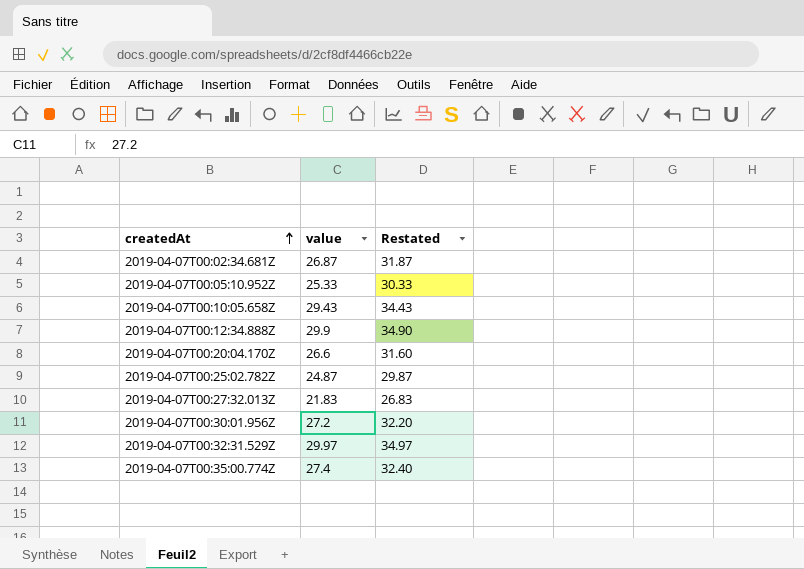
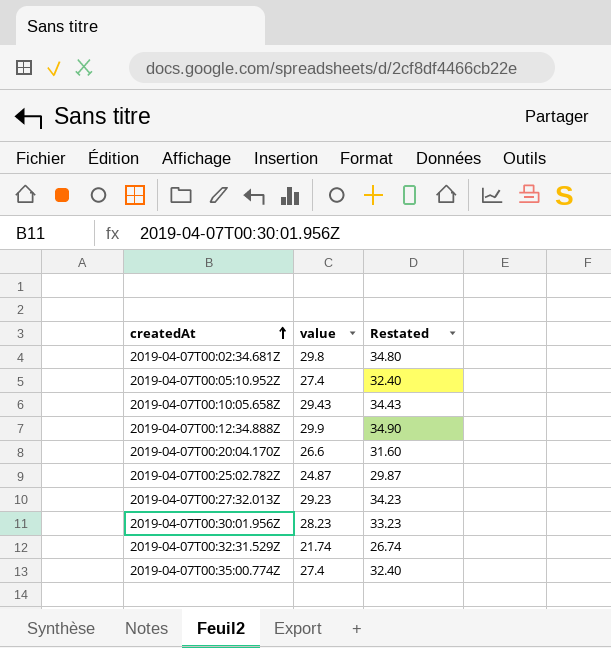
2019-04-07T00:02:34.681Z | value: 26.87 -> 29.8
2019-04-07T00:02:34.681Z | Restated: 31.87 -> 34.80
2019-04-07T00:05:10.952Z | value: 25.33 -> 27.4
2019-04-07T00:05:10.952Z | Restated: 30.33 -> 32.40
2019-04-07T00:27:32.013Z | value: 21.83 -> 29.23
2019-04-07T00:27:32.013Z | Restated: 26.83 -> 34.23
2019-04-07T00:30:01.956Z | value: 27.2 -> 28.23
2019-04-07T00:30:01.956Z | Restated: 32.20 -> 33.23
2019-04-07T00:32:31.529Z | value: 29.97 -> 21.74
2019-04-07T00:32:31.529Z | Restated: 34.97 -> 26.74

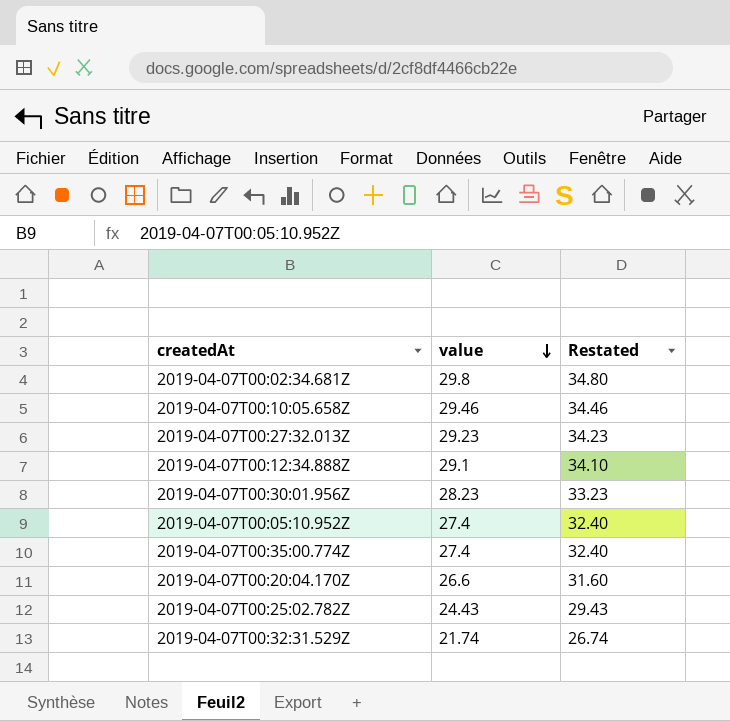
row order: createdAt ascending -> value descending
2019-04-07T00:10:05.658Z | value: 29.43 -> 29.46
2019-04-07T00:10:05.658Z | Restated: 34.43 -> 34.46
2019-04-07T00:12:34.888Z | value: 29.9 -> 29.1
2019-04-07T00:12:34.888Z | Restated: 34.90 -> 34.10
2019-04-07T00:25:02.782Z | value: 24.87 -> 24.43
2019-04-07T00:25:02.782Z | Restated: 29.87 -> 29.43

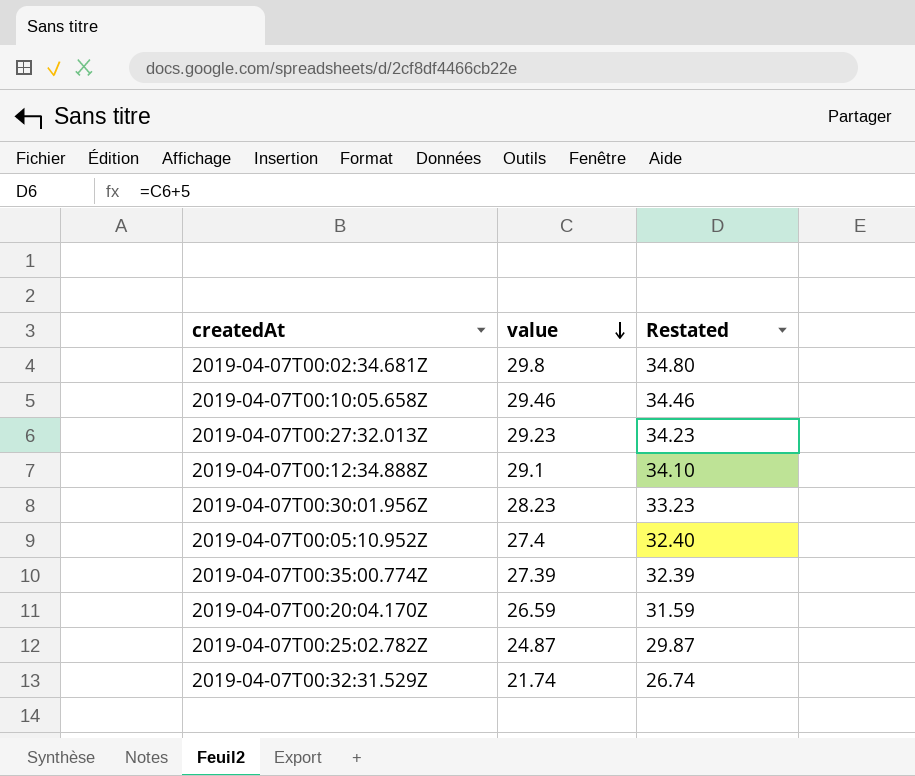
2019-04-07T00:35:00.774Z | value: 27.4 -> 27.39
2019-04-07T00:35:00.774Z | Restated: 32.40 -> 32.39
2019-04-07T00:20:04.170Z | value: 26.6 -> 26.59
2019-04-07T00:20:04.170Z | Restated: 31.60 -> 31.59
2019-04-07T00:25:02.782Z | value: 24.43 -> 24.87
2019-04-07T00:25:02.782Z | Restated: 29.43 -> 29.87

